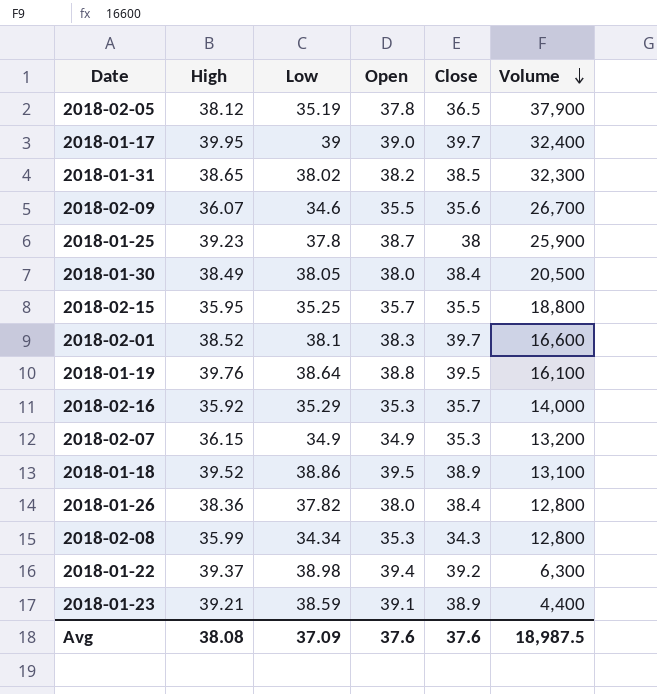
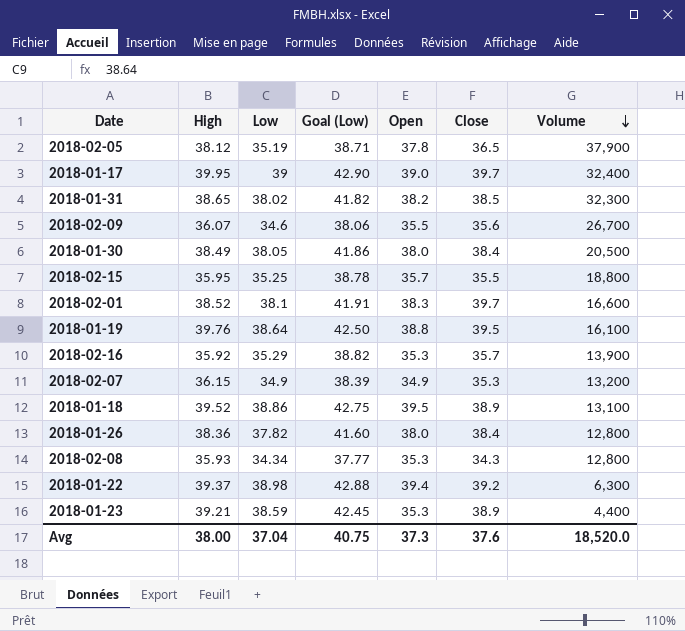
column Goal (Low) | formula: none -> [Low] * 1.1
row 2018-01-25: 39.23 | 37.8 | 38.7 | 38 | 25,900 -> none
2018-02-16 | Volume: 14,000 -> 13,900
2018-02-08 | High: 35.99 -> 35.93
2018-01-23 | Open: 39.1 -> 35.3
Avg | High: 38.08 -> 38.00
Avg | Low: 37.09 -> 37.04
Avg | Open: 37.6 -> 37.3
Avg | Volume: 18,987.5 -> 18,520.0

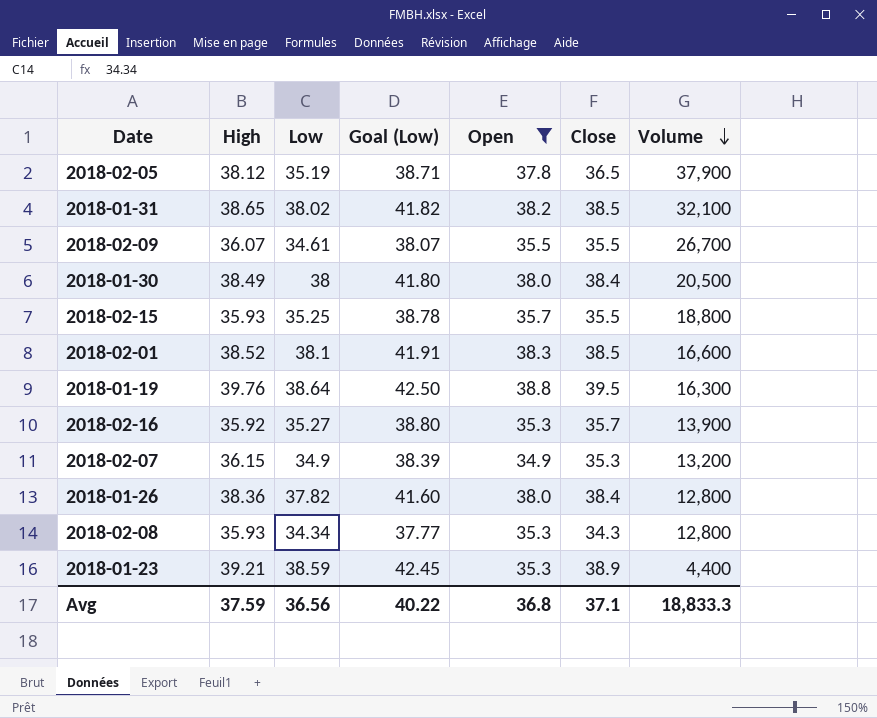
filter: none -> Open <= 38.8
2018-01-31 | Volume: 32,300 -> 32,100
2018-02-09 | Low: 34.6 -> 34.61
2018-02-09 | Goal (Low): 38.06 -> 38.07
2018-02-09 | Close: 35.6 -> 35.5
2018-01-30 | Low: 38.05 -> 38
2018-01-30 | Goal (Low): 41.86 -> 41.80
2018-02-15 | High: 35.95 -> 35.93
2018-02-01 | Close: 39.7 -> 38.5
2018-01-19 | Volume: 16,100 -> 16,300
2018-02-16 | Low: 35.29 -> 35.27
2018-02-16 | Goal (Low): 38.82 -> 38.80
Avg | High: 38.00 -> 37.59
Avg | Low: 37.04 -> 36.56
Avg | Goal (Low): 40.75 -> 40.22
Avg | Open: 37.3 -> 36.8
Avg | Close: 37.6 -> 37.1
Avg | Volume: 18,520.0 -> 18,833.3

